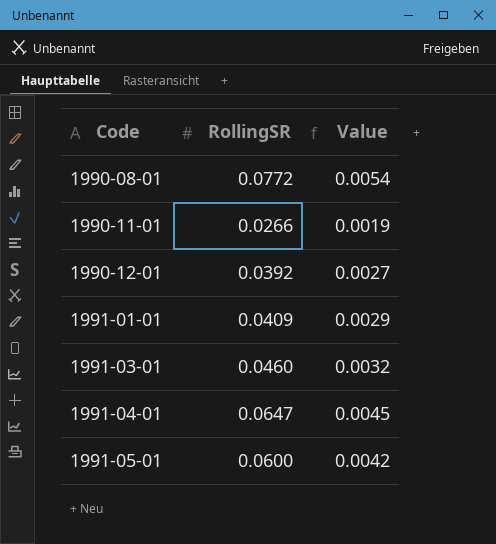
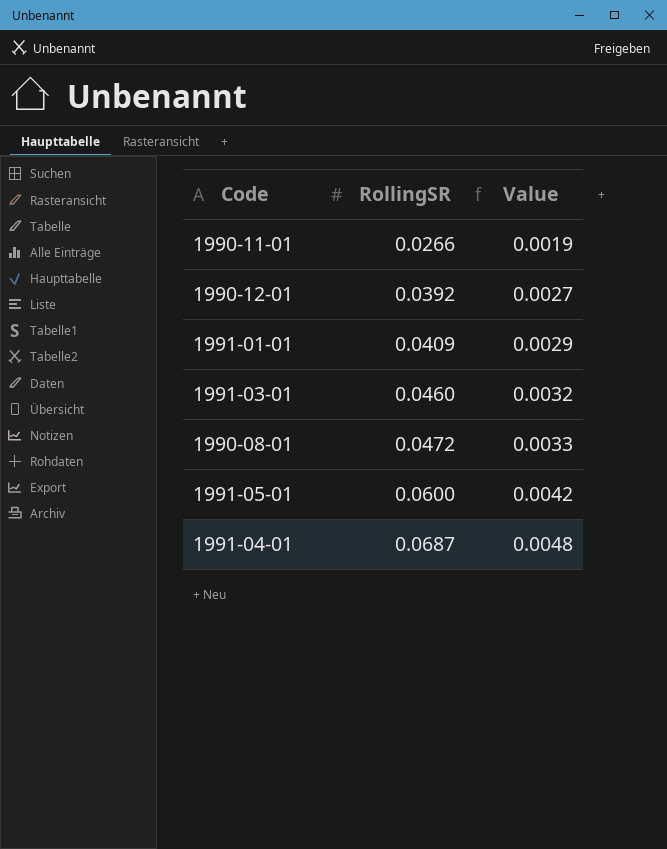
row order: Code ascending -> RollingSR ascending
1990-08-01 | RollingSR: 0.0772 -> 0.0472
1990-08-01 | Value: 0.0054 -> 0.0033
1991-04-01 | RollingSR: 0.0647 -> 0.0687
1991-04-01 | Value: 0.0045 -> 0.0048

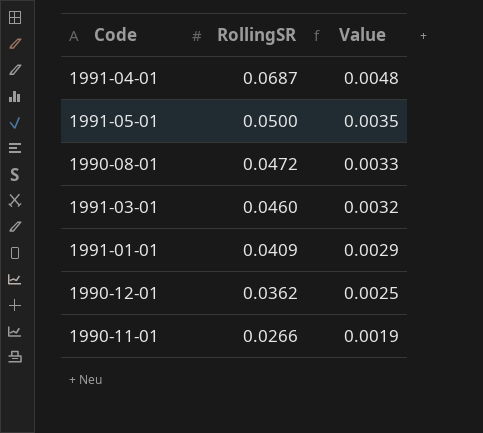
row order: RollingSR ascending -> RollingSR descending
1991-05-01 | RollingSR: 0.0600 -> 0.0500
1991-05-01 | Value: 0.0042 -> 0.0035
1990-12-01 | RollingSR: 0.0392 -> 0.0362
1990-12-01 | Value: 0.0027 -> 0.0025

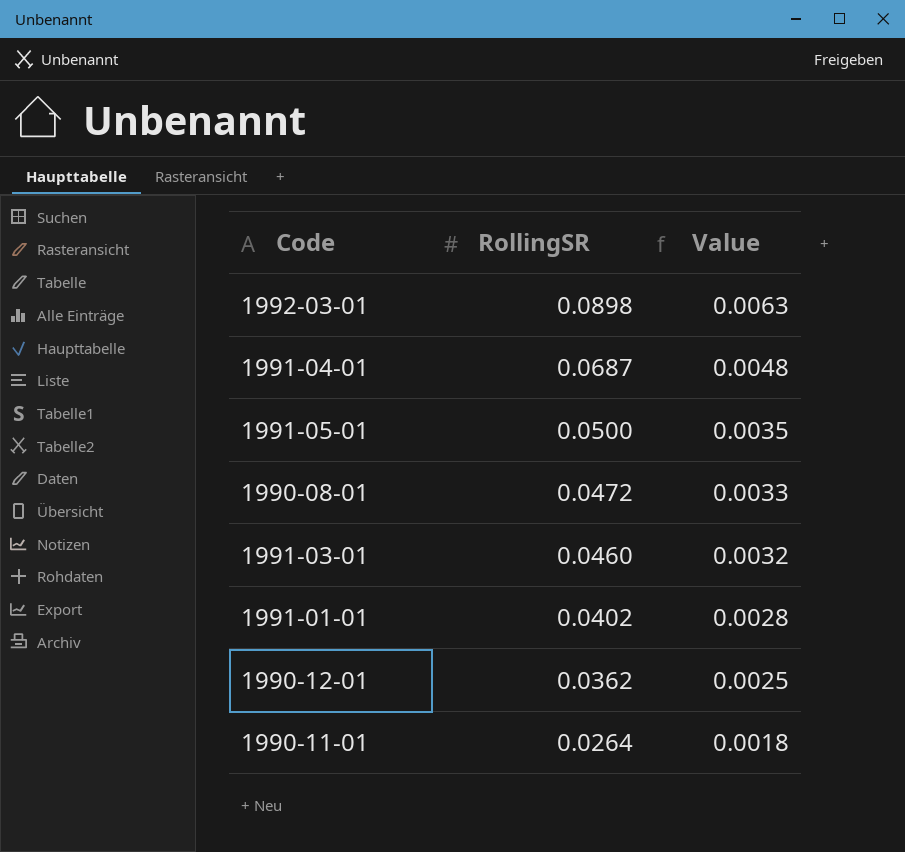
row 1992-03-01: none -> 0.0898 | 0.0063
1991-01-01 | RollingSR: 0.0409 -> 0.0402
1991-01-01 | Value: 0.0029 -> 0.0028
1990-11-01 | RollingSR: 0.0266 -> 0.0264
1990-11-01 | Value: 0.0019 -> 0.0018

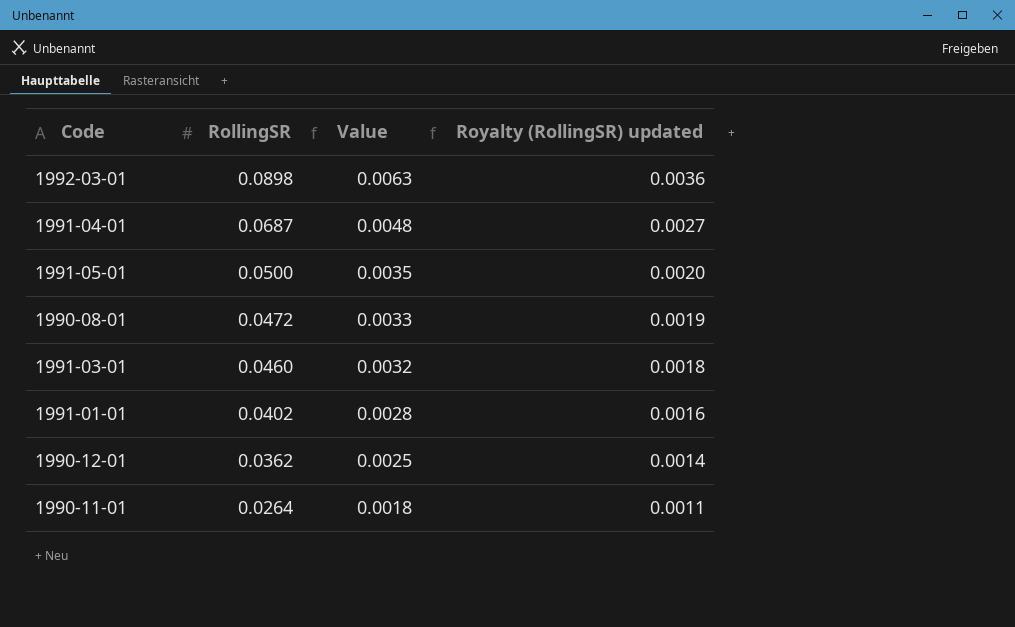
column Royalty (RollingSR) updated | formula: none -> [RollingSR] * 0.04

